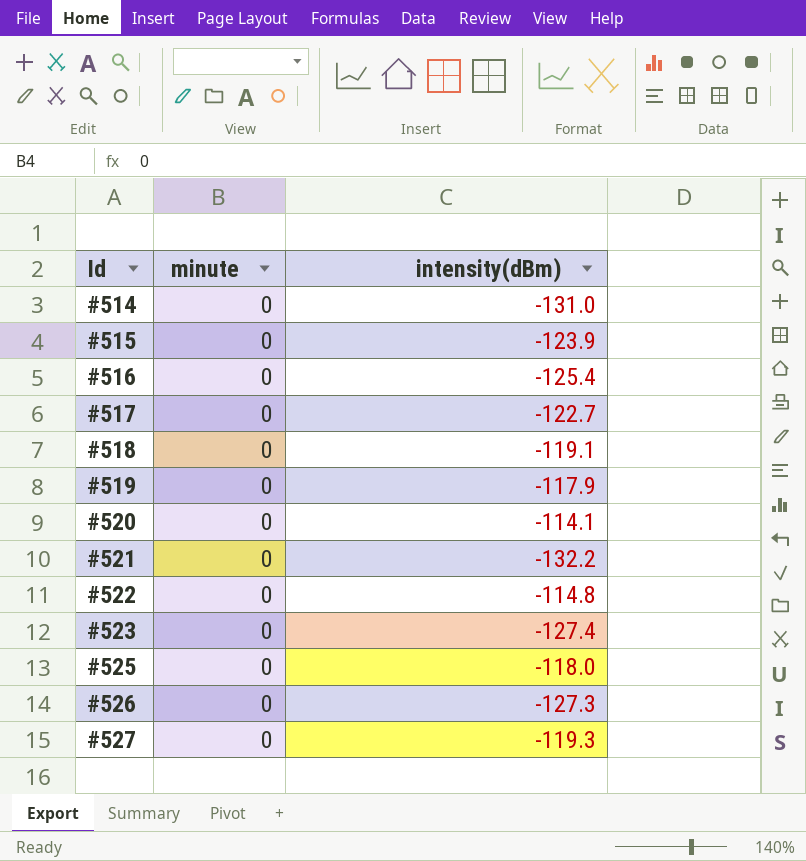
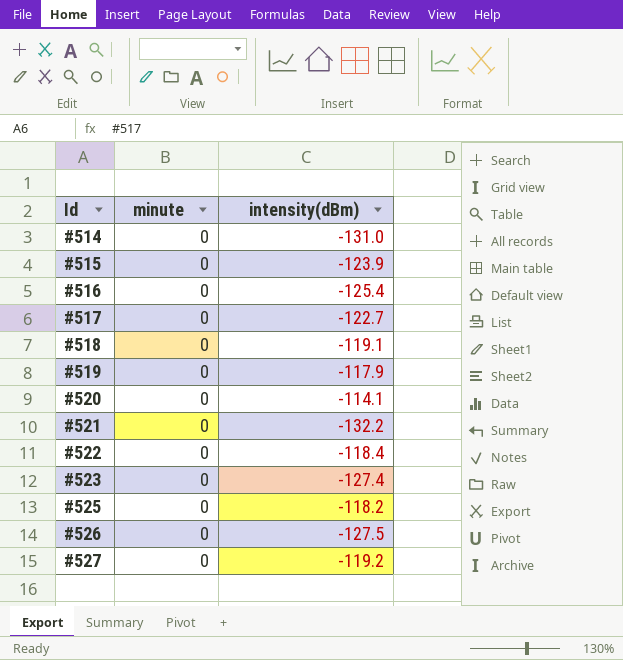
#522 | intensity(dBm): -114.8 -> -118.4
#525 | intensity(dBm): -118.0 -> -118.2
#526 | intensity(dBm): -127.3 -> -127.5
#527 | intensity(dBm): -119.3 -> -119.2

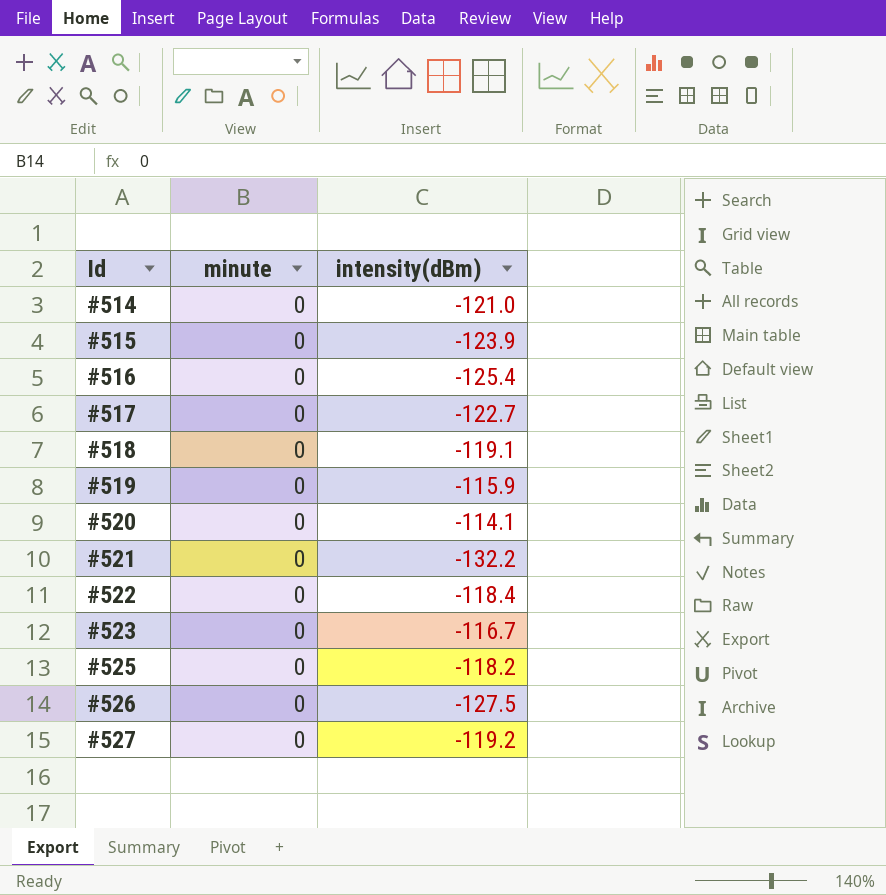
#514 | intensity(dBm): -131.0 -> -121.0
#519 | intensity(dBm): -117.9 -> -115.9
#523 | intensity(dBm): -127.4 -> -116.7

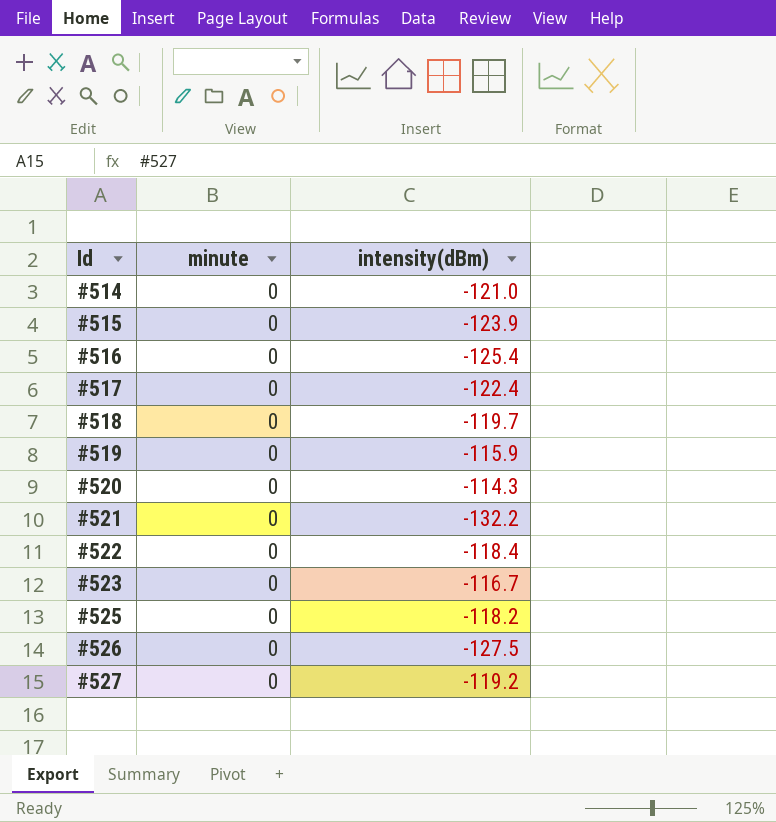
#517 | intensity(dBm): -122.7 -> -122.4
#518 | intensity(dBm): -119.1 -> -119.7
#520 | intensity(dBm): -114.1 -> -114.3

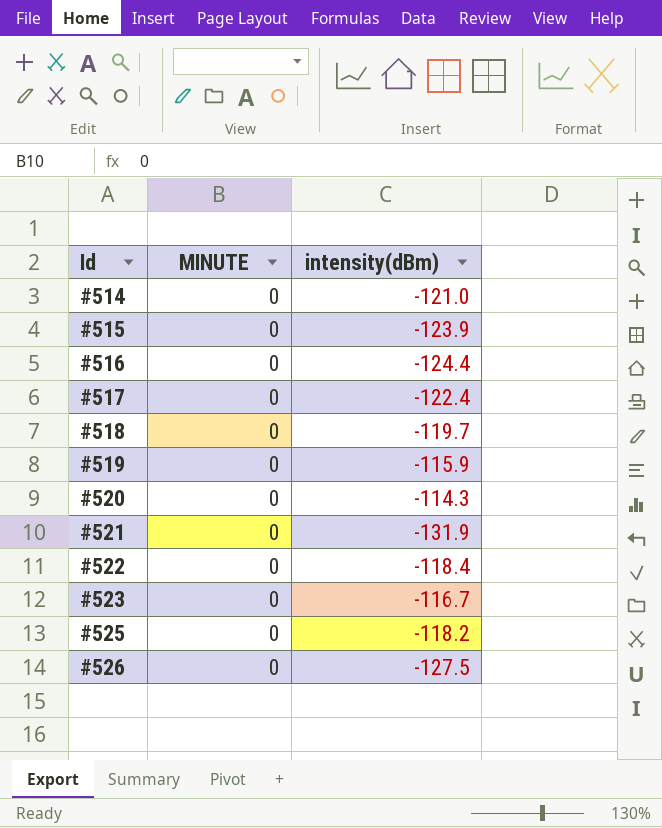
column name: minute -> MINUTE
row #527: 0 | -119.2 -> none
#516 | intensity(dBm): -125.4 -> -124.4
#521 | intensity(dBm): -132.2 -> -131.9

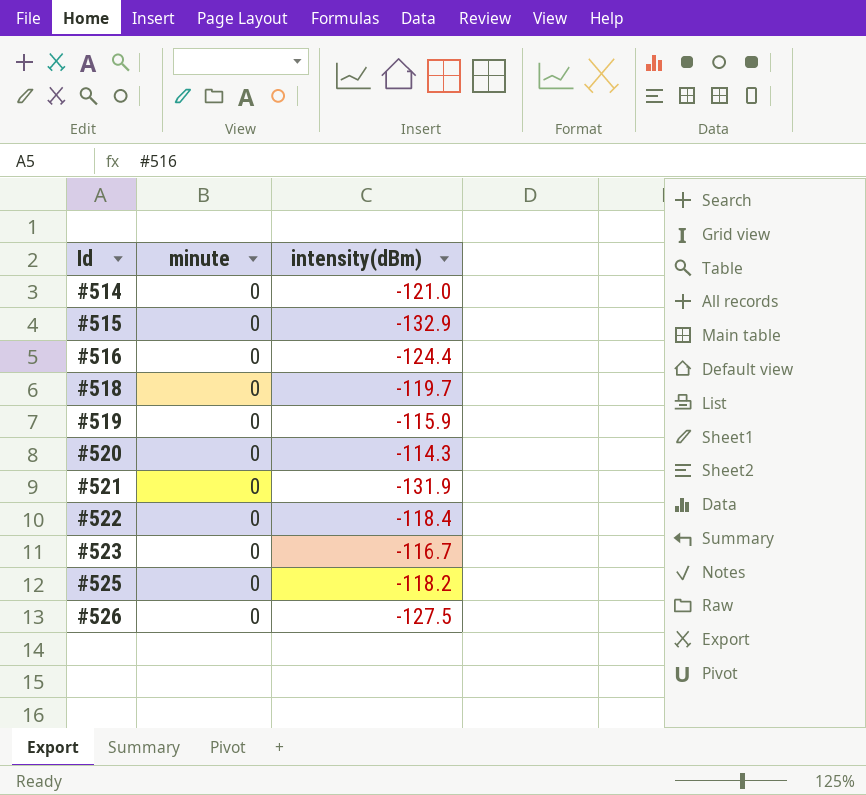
column name: MINUTE -> minute
row #517: 0 | -122.4 -> none
#515 | intensity(dBm): -123.9 -> -132.9

